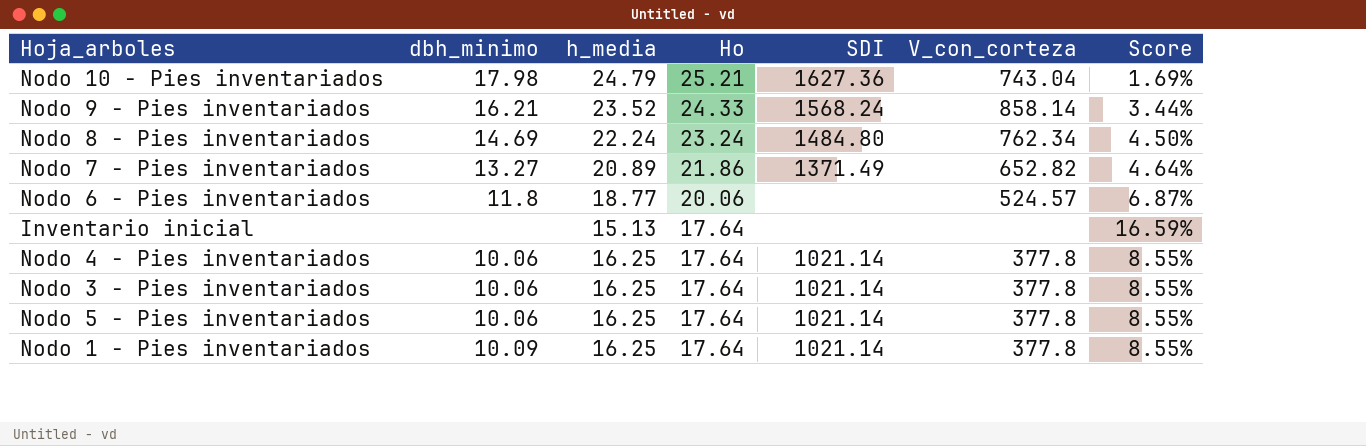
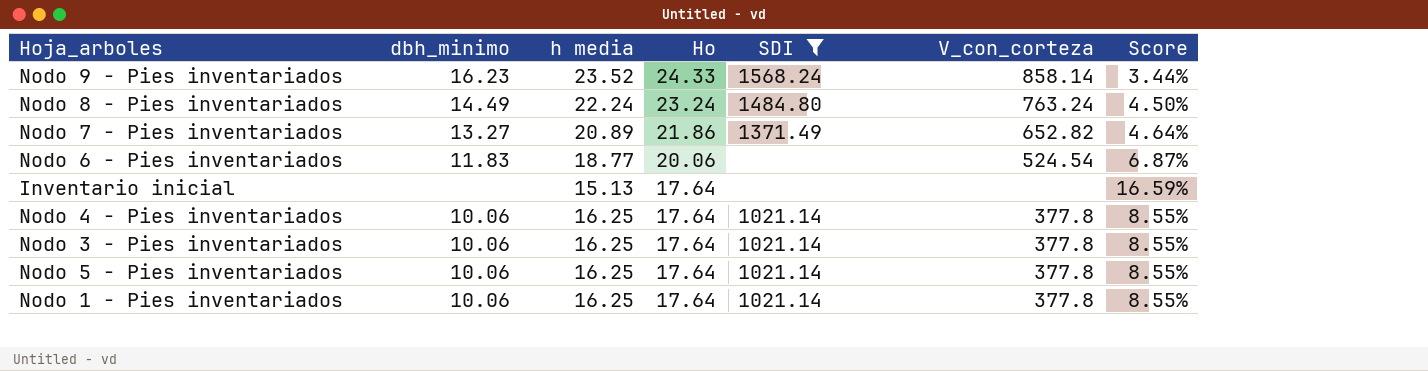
filter: none -> SDI != 1627.36
column name: h_media -> h media
Nodo 9 - Pies inventariados | dbh_minimo: 16.21 -> 16.23
Nodo 8 - Pies inventariados | dbh_minimo: 14.69 -> 14.49
Nodo 8 - Pies inventariados | V_con_corteza: 762.34 -> 763.24
Nodo 6 - Pies inventariados | dbh_minimo: 11.8 -> 11.83
Nodo 6 - Pies inventariados | V_con_corteza: 524.57 -> 524.54
Nodo 1 - Pies inventariados | dbh_minimo: 10.09 -> 10.06

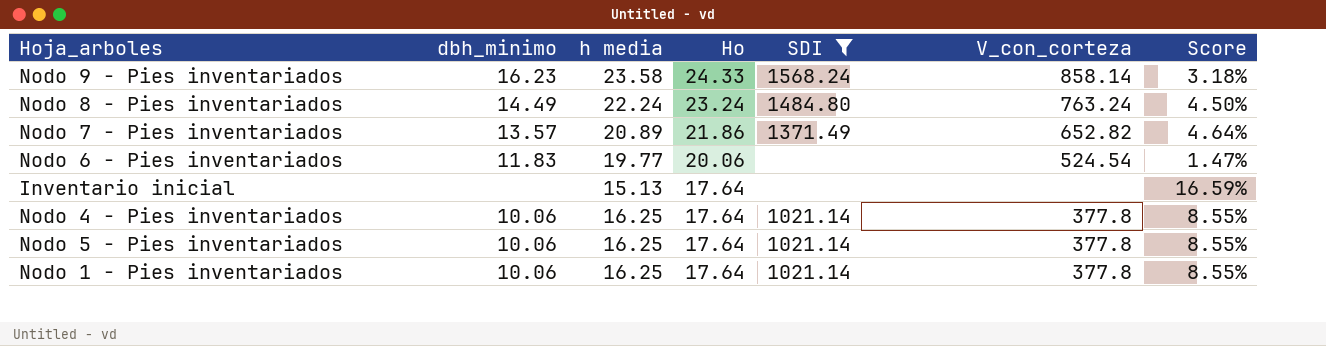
row Nodo 3 - Pies inventariados: 10.06 | 16.25 | 17.64 | 1021.14 | 377.8 | 8.55% -> none
Nodo 9 - Pies inventariados | h media: 23.52 -> 23.58
Nodo 9 - Pies inventariados | Score: 3.44% -> 3.18%
Nodo 7 - Pies inventariados | dbh_minimo: 13.27 -> 13.57
Nodo 6 - Pies inventariados | h media: 18.77 -> 19.77
Nodo 6 - Pies inventariados | Score: 6.87% -> 1.47%

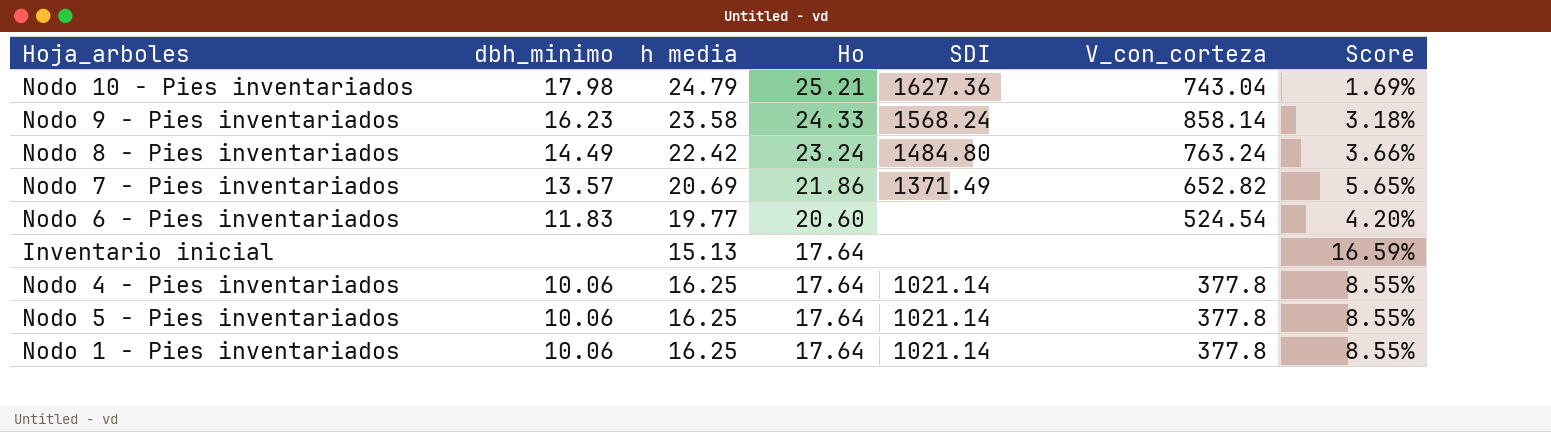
filter: SDI != 1627.36 -> none
Nodo 8 - Pies inventariados | h media: 22.24 -> 22.42
Nodo 8 - Pies inventariados | Score: 4.50% -> 3.66%
Nodo 7 - Pies inventariados | h media: 20.89 -> 20.69
Nodo 7 - Pies inventariados | Score: 4.64% -> 5.65%
Nodo 6 - Pies inventariados | Ho: 20.06 -> 20.60
Nodo 6 - Pies inventariados | Score: 1.47% -> 4.20%

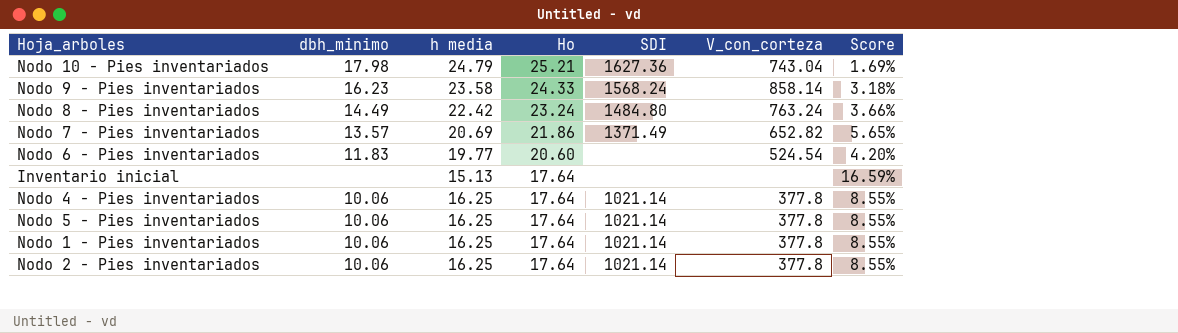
row Nodo 2 - Pies inventariados: none -> 10.06 | 16.25 | 17.64 | 1021.14 | 377.8 | 8.55%

